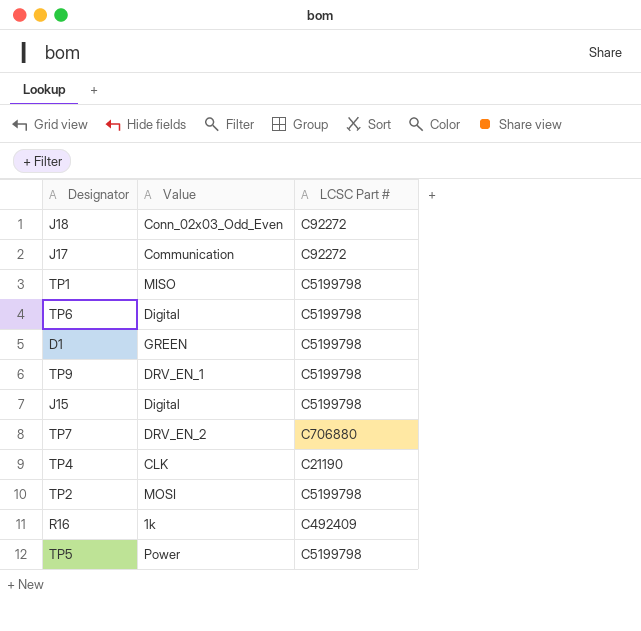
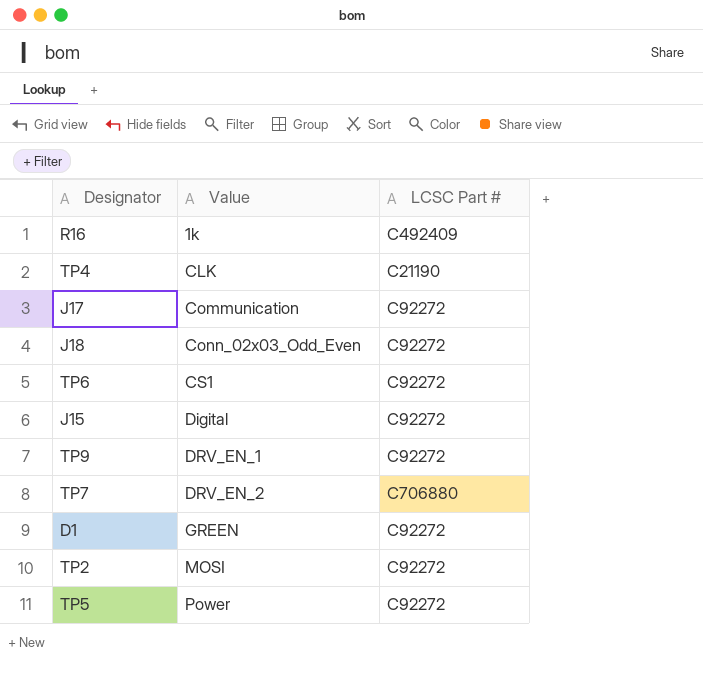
row order: none -> Value ascending
row TP1: MISO | C5199798 -> none
TP6 | Value: Digital -> CS1
TP6 | LCSC Part #: C5199798 -> C92272
J15 | LCSC Part #: C5199798 -> C92272
TP9 | LCSC Part #: C5199798 -> C92272
D1 | LCSC Part #: C5199798 -> C92272
TP2 | LCSC Part #: C5199798 -> C92272
TP5 | LCSC Part #: C5199798 -> C92272

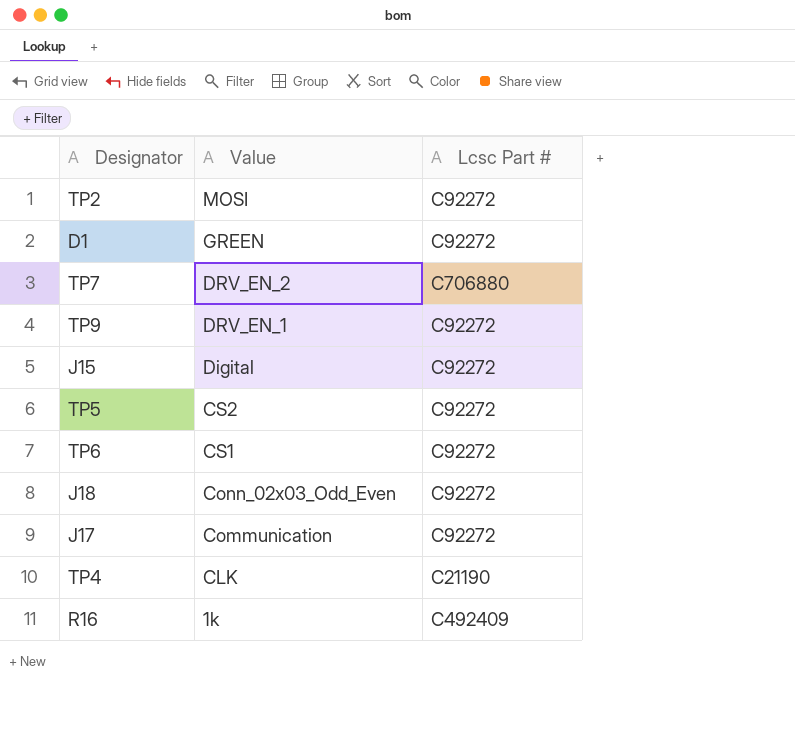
row order: Value ascending -> Value descending
column name: LCSC Part # -> Lcsc Part #
TP5 | Value: Power -> CS2

